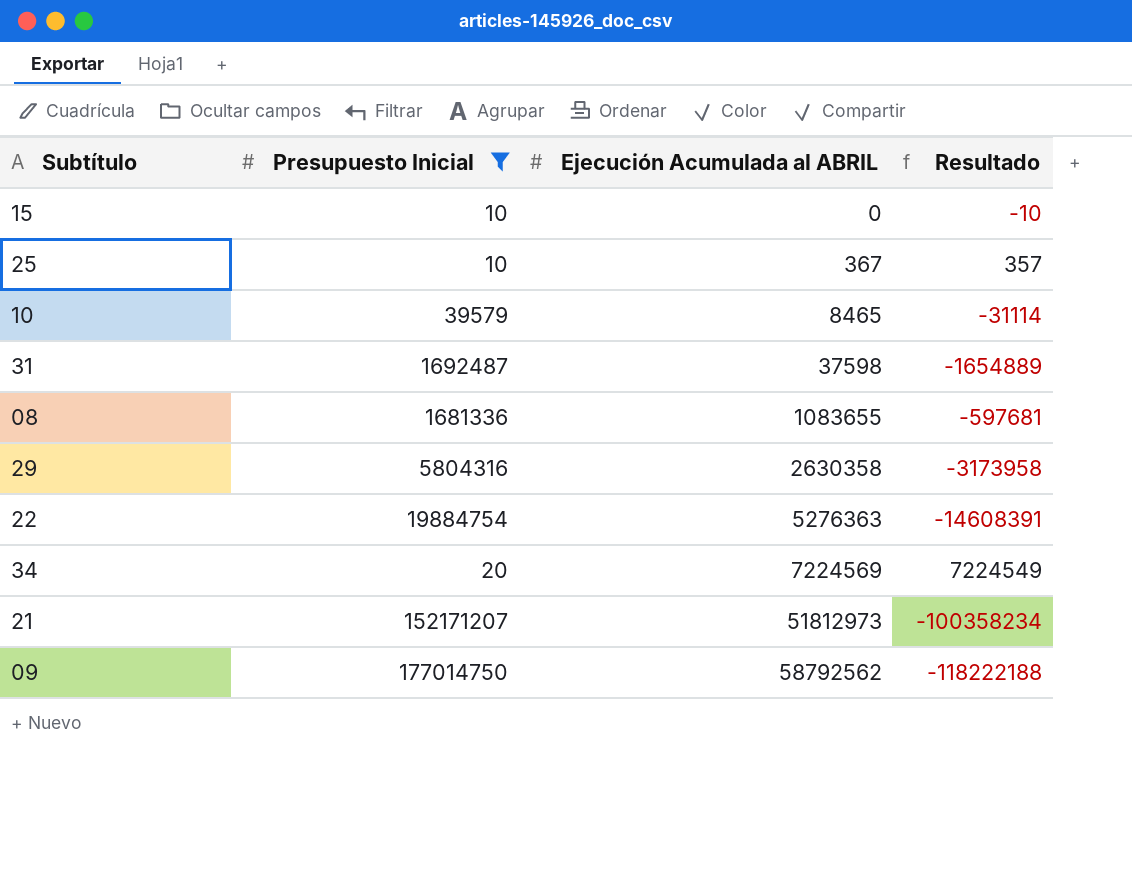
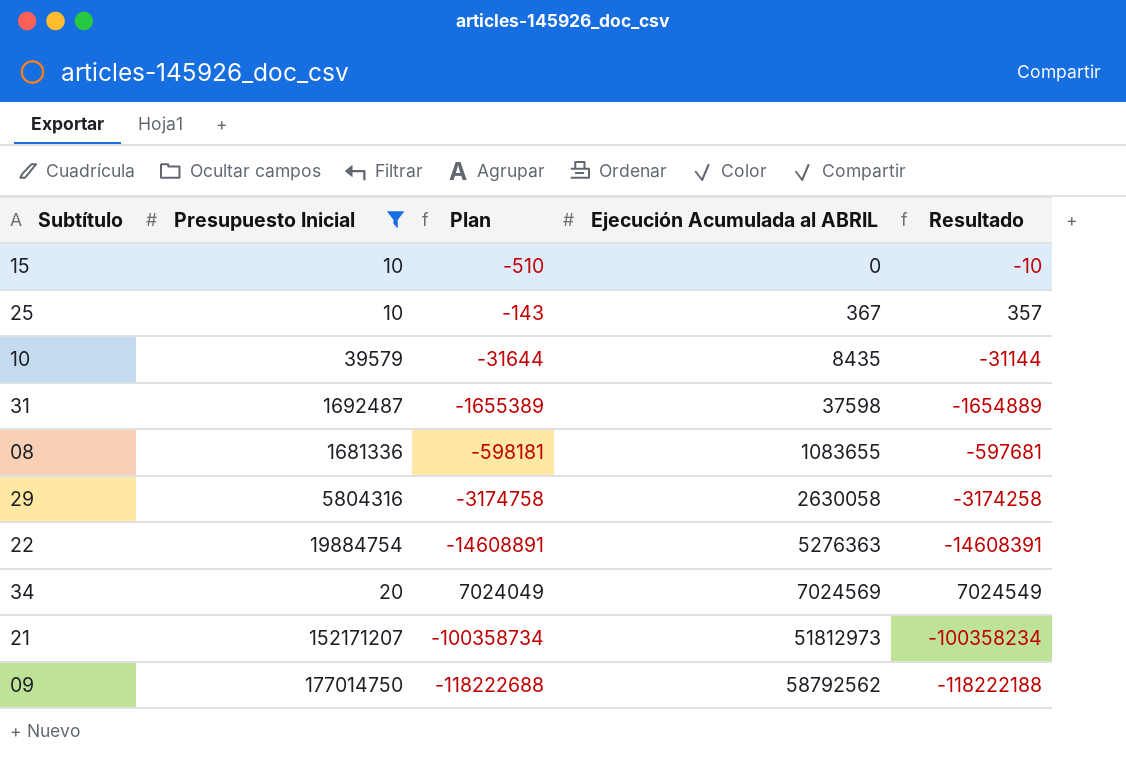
column Plan | formula: none -> [Resultado] - 500
10 | Ejecución Acumulada al ABRIL: 8465 -> 8435
10 | Resultado: -31114 -> -31144
29 | Ejecución Acumulada al ABRIL: 2630358 -> 2630058
29 | Resultado: -3173958 -> -3174258
34 | Ejecución Acumulada al ABRIL: 7224569 -> 7024569
34 | Resultado: 7224549 -> 7024549

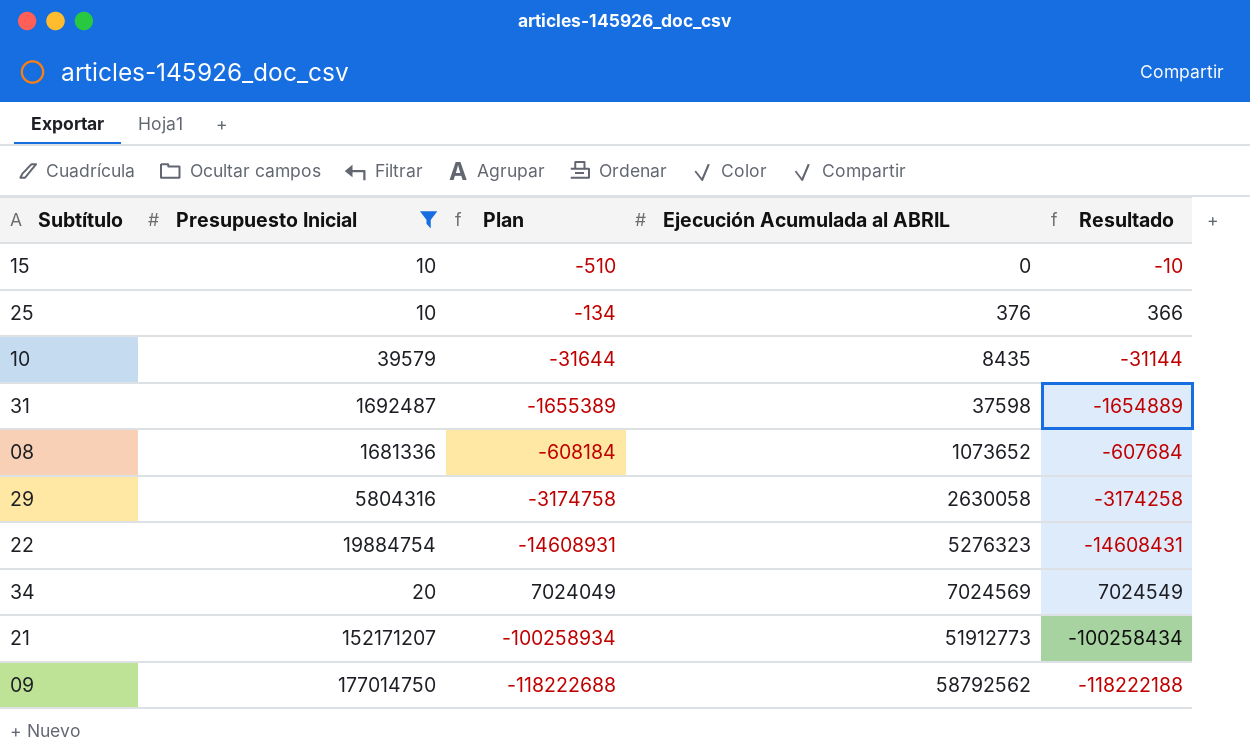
25 | Plan: -143 -> -134
25 | Ejecución Acumulada al ABRIL: 367 -> 376
25 | Resultado: 357 -> 366
08 | Plan: -598181 -> -608184
08 | Ejecución Acumulada al ABRIL: 1083655 -> 1073652
08 | Resultado: -597681 -> -607684
22 | Plan: -14608891 -> -14608931
22 | Ejecución Acumulada al ABRIL: 5276363 -> 5276323
22 | Resultado: -14608391 -> -14608431
21 | Plan: -100358734 -> -100258934
21 | Ejecución Acumulada al ABRIL: 51812973 -> 51912773
21 | Resultado: -100358234 -> -100258434

